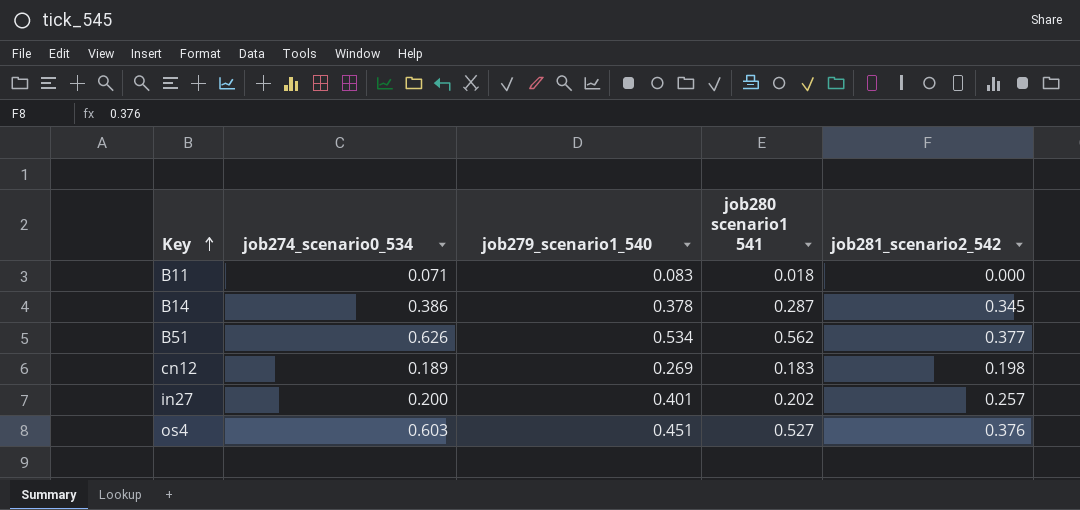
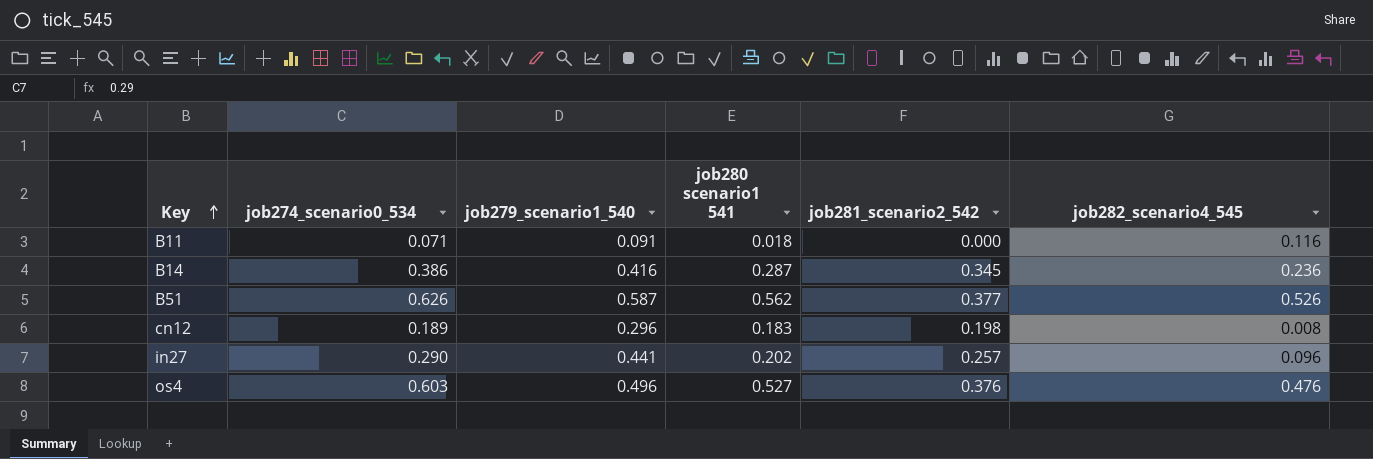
column job282_scenario4_545 | position: none -> 6
B11 | job279_scenario1_540: 0.083 -> 0.091
B14 | job279_scenario1_540: 0.378 -> 0.416
B51 | job279_scenario1_540: 0.534 -> 0.587
cn12 | job279_scenario1_540: 0.269 -> 0.296
in27 | job274_scenario0_534: 0.200 -> 0.290
in27 | job279_scenario1_540: 0.401 -> 0.441
os4 | job279_scenario1_540: 0.451 -> 0.496

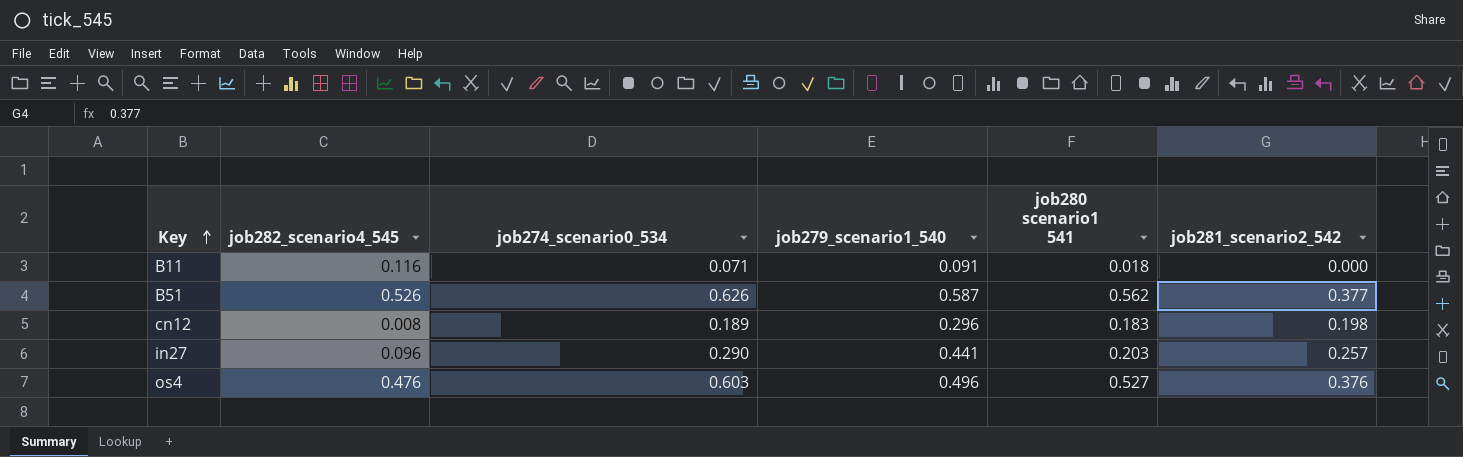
column job282_scenario4_545 | position: 6 -> 2
row B14: 0.386 | 0.416 | 0.287 | 0.345 | 0.236 -> none
in27 | job280 scenario1 541: 0.202 -> 0.203

